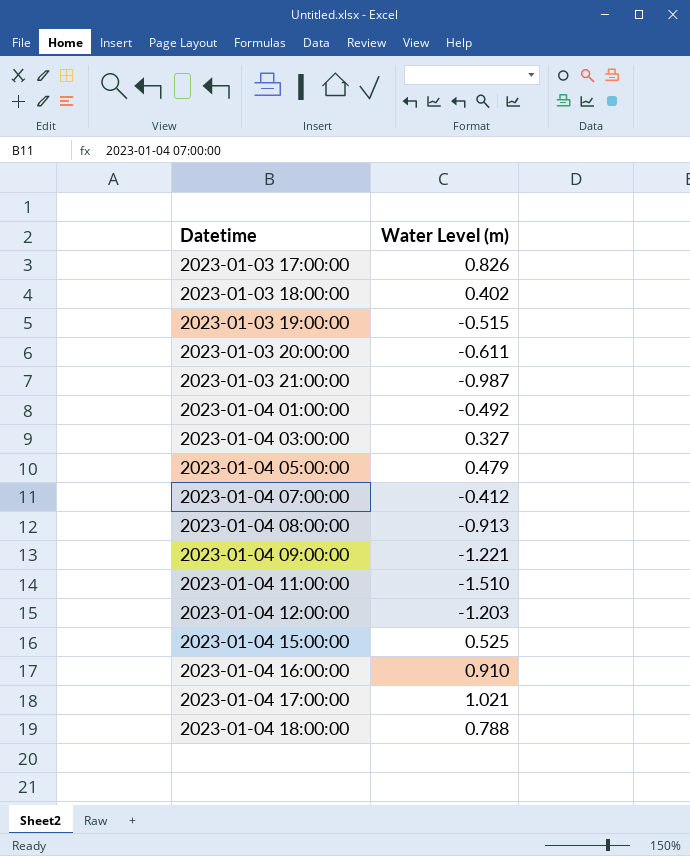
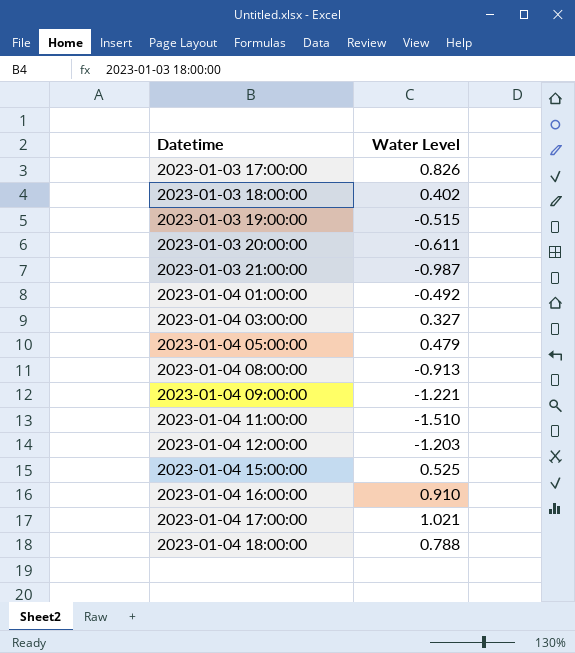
column name: Water Level (m) -> Water Level
row 2023-01-04 07:00:00: -0.412 -> none

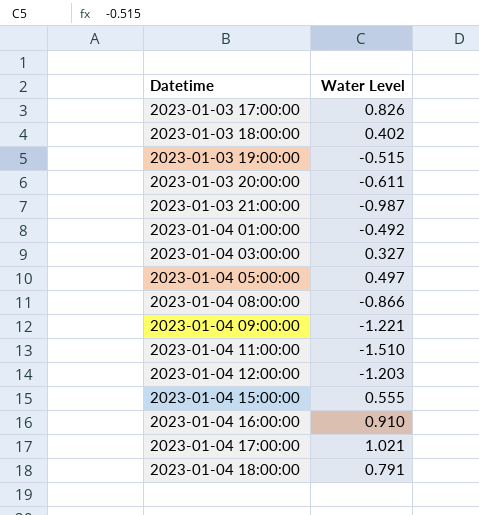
2023-01-04 05:00:00 | Water Level: 0.479 -> 0.497
2023-01-04 08:00:00 | Water Level: -0.913 -> -0.866
2023-01-04 15:00:00 | Water Level: 0.525 -> 0.555
2023-01-04 18:00:00 | Water Level: 0.788 -> 0.791

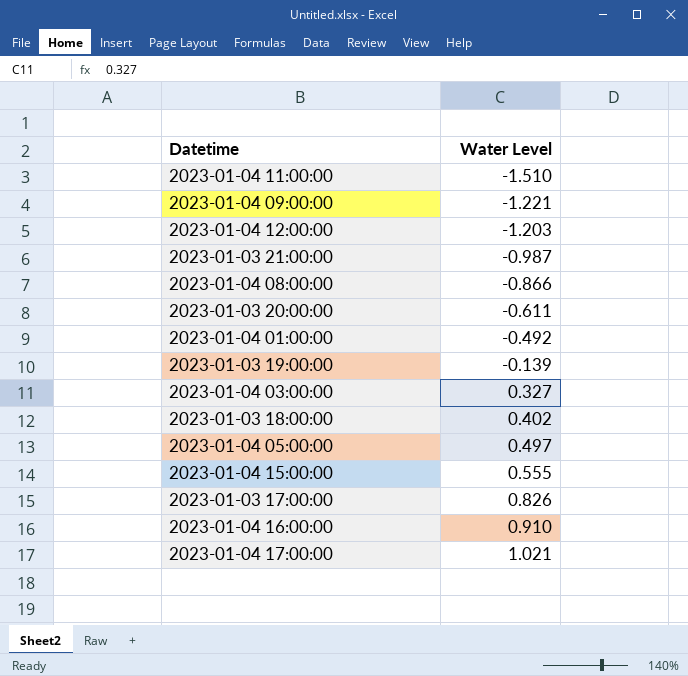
row order: Datetime ascending -> Water Level ascending
row 2023-01-04 18:00:00: 0.791 -> none
2023-01-03 19:00:00 | Water Level: -0.515 -> -0.139

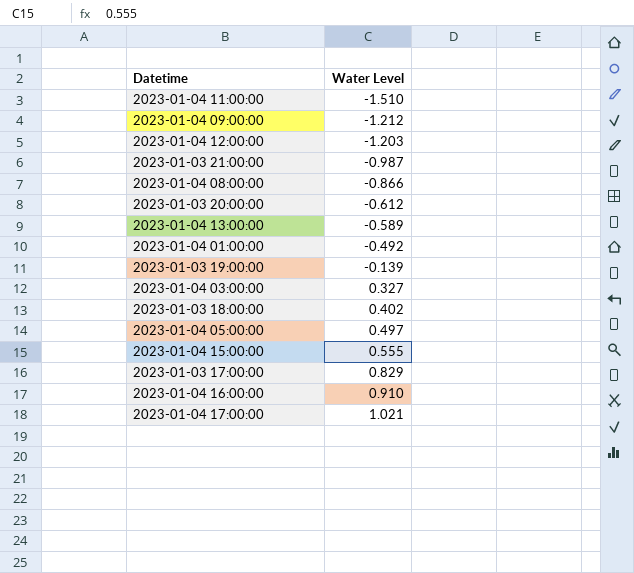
2023-01-04 09:00:00 | Water Level: -1.221 -> -1.212
2023-01-03 20:00:00 | Water Level: -0.611 -> -0.612
row 2023-01-04 13:00:00: none -> -0.589
2023-01-03 17:00:00 | Water Level: 0.826 -> 0.829

